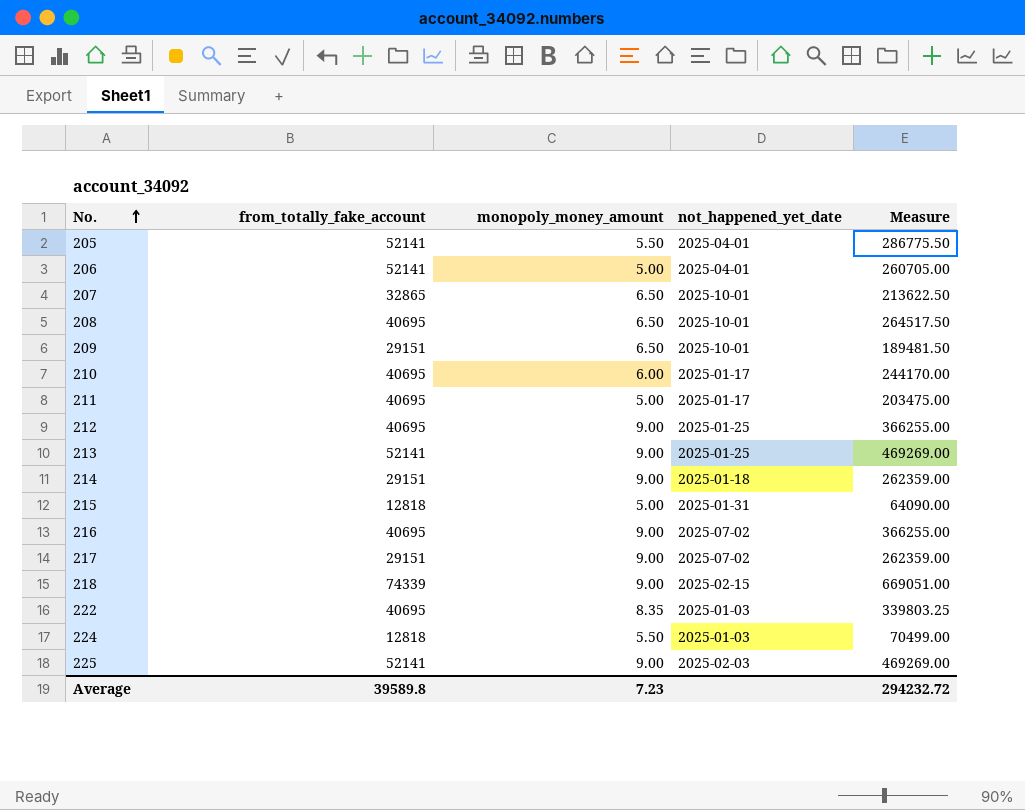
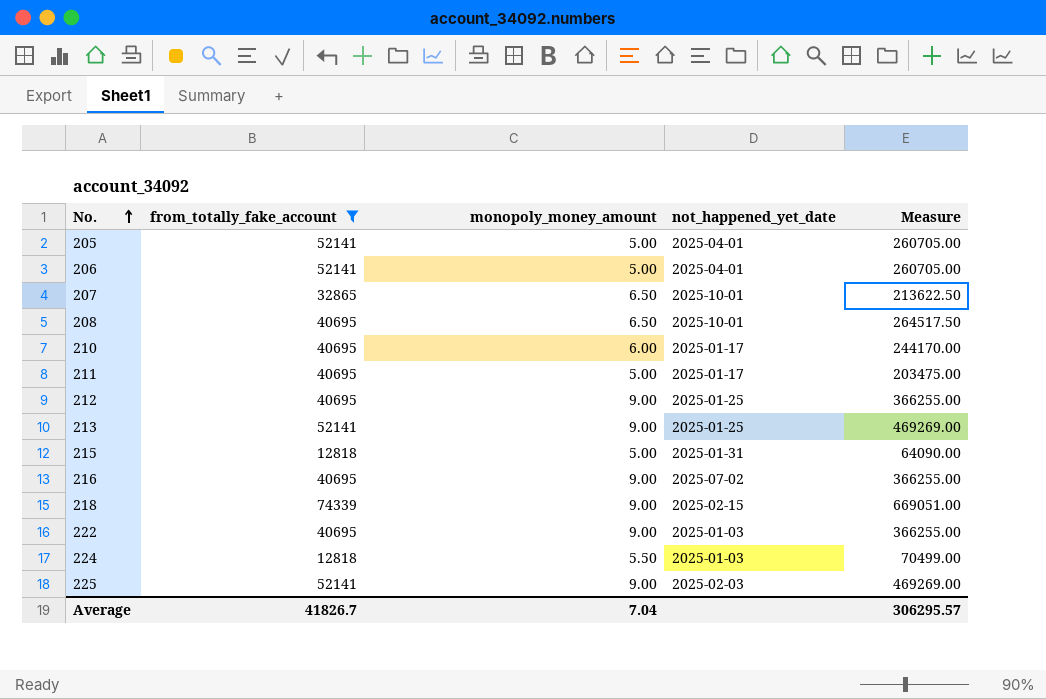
filter: none -> from_totally_fake_account != 29151
205 | monopoly_money_amount: 5.50 -> 5.00
205 | Measure: 286775.50 -> 260705.00
222 | monopoly_money_amount: 8.35 -> 9.00
222 | Measure: 339803.25 -> 366255.00
Average | from_totally_fake_account: 39589.8 -> 41826.7
Average | monopoly_money_amount: 7.23 -> 7.04
Average | Measure: 294232.72 -> 306295.57

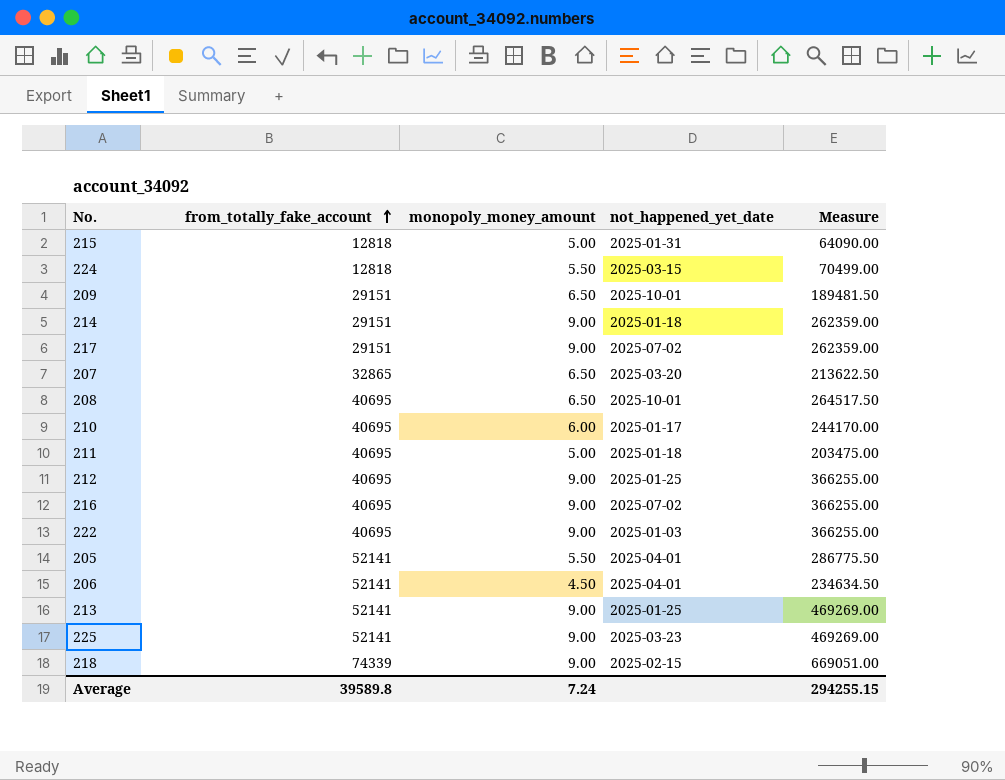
filter: from_totally_fake_account != 29151 -> none
row order: No. ascending -> from_totally_fake_account ascending
224 | not_happened_yet_date: 2025-01-03 -> 2025-03-15
207 | not_happened_yet_date: 2025-10-01 -> 2025-03-20
211 | not_happened_yet_date: 2025-01-17 -> 2025-01-18
205 | monopoly_money_amount: 5.00 -> 5.50
205 | Measure: 260705.00 -> 286775.50
206 | monopoly_money_amount: 5.00 -> 4.50
206 | Measure: 260705.00 -> 234634.50
225 | not_happened_yet_date: 2025-02-03 -> 2025-03-23
Average | from_totally_fake_account: 41826.7 -> 39589.8
Average | monopoly_money_amount: 7.04 -> 7.24
Average | Measure: 306295.57 -> 294255.15

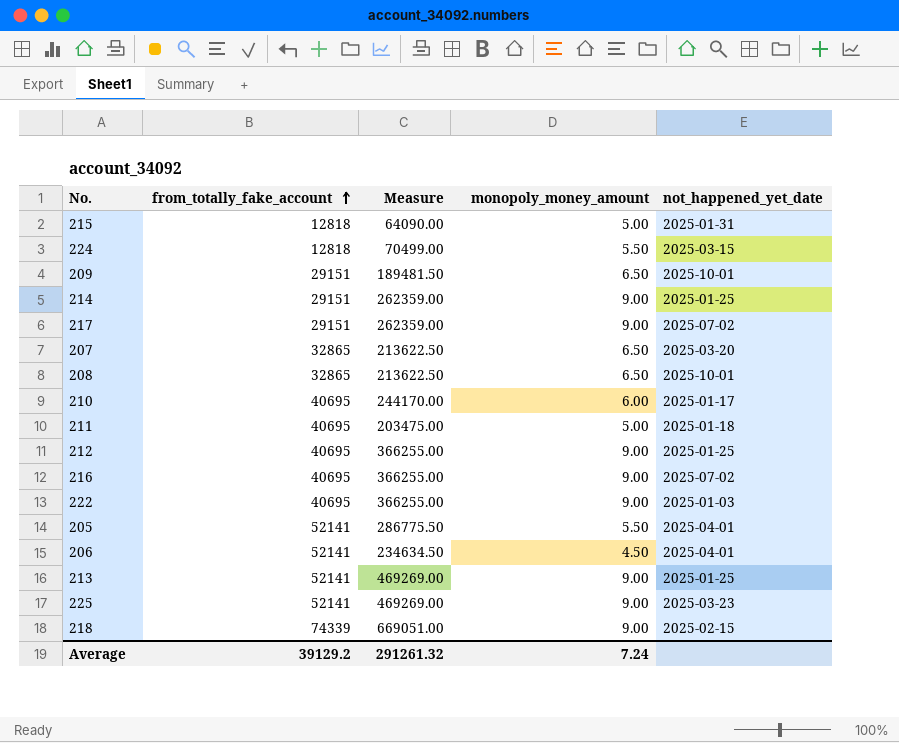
column Measure | position: 5 -> 3
214 | not_happened_yet_date: 2025-01-18 -> 2025-01-25
208 | from_totally_fake_account: 40695 -> 32865
208 | Measure: 264517.50 -> 213622.50
Average | from_totally_fake_account: 39589.8 -> 39129.2
Average | Measure: 294255.15 -> 291261.32

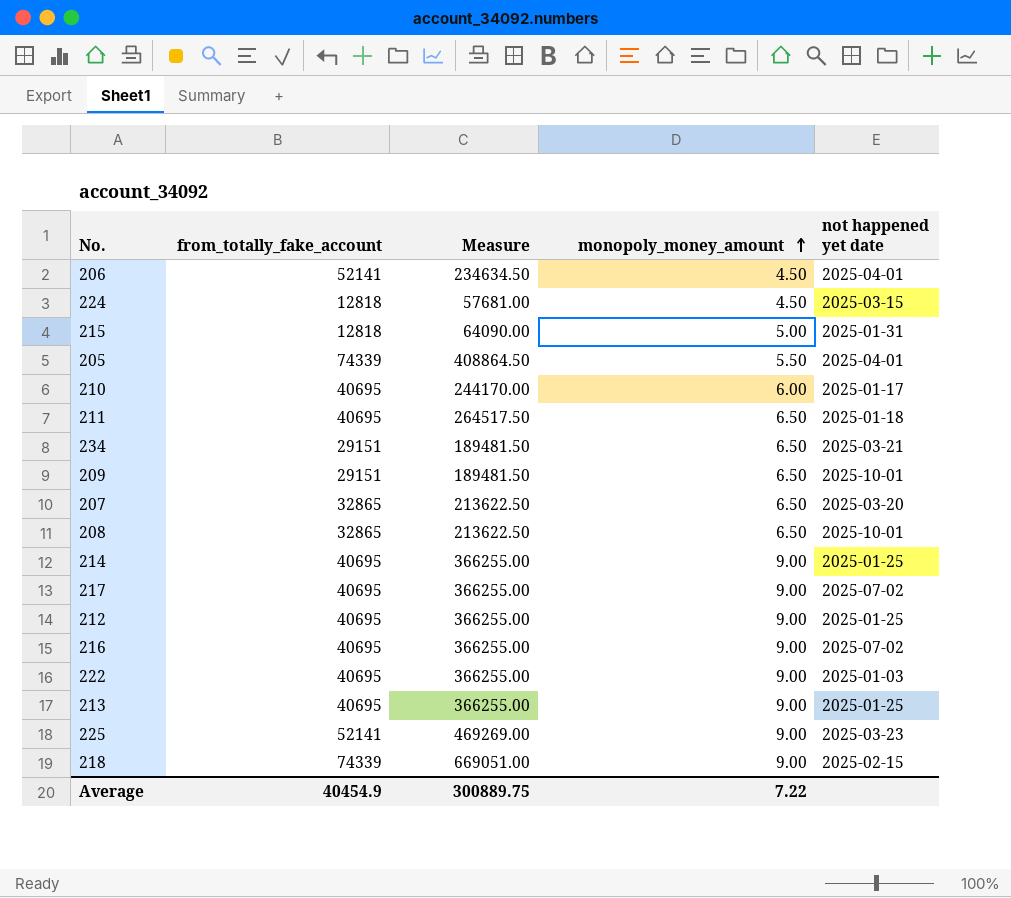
row order: from_totally_fake_account ascending -> monopoly_money_amount ascending
column name: not_happened_yet_date -> not happened yet date
224 | Measure: 70499.00 -> 57681.00
224 | monopoly_money_amount: 5.50 -> 4.50
205 | from_totally_fake_account: 52141 -> 74339
205 | Measure: 286775.50 -> 408864.50
211 | Measure: 203475.00 -> 264517.50
211 | monopoly_money_amount: 5.00 -> 6.50
row 234: none -> 29151 | 189481.50 | 6.50 | 2025-03-21
214 | from_totally_fake_account: 29151 -> 40695
214 | Measure: 262359.00 -> 366255.00
217 | from_totally_fake_account: 29151 -> 40695
217 | Measure: 262359.00 -> 366255.00
213 | from_totally_fake_account: 52141 -> 40695
213 | Measure: 469269.00 -> 366255.00
Average | from_totally_fake_account: 39129.2 -> 40454.9
Average | Measure: 291261.32 -> 300889.75
Average | monopoly_money_amount: 7.24 -> 7.22

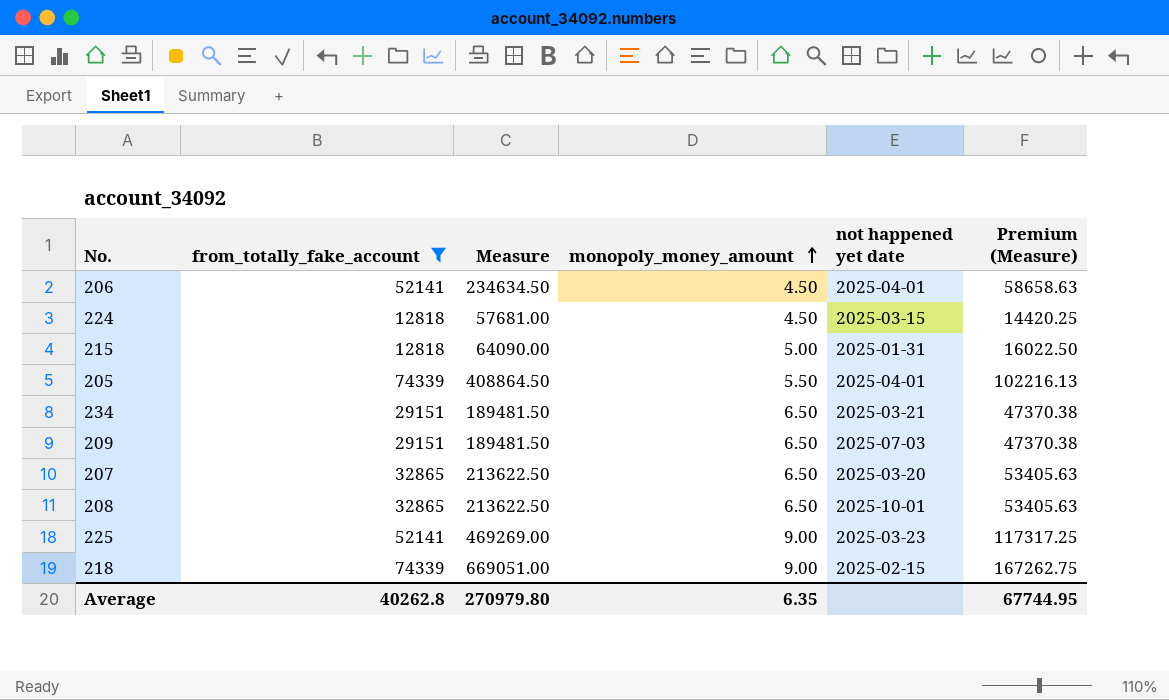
filter: none -> from_totally_fake_account != 40695
column Premium (Measure) | formula: none -> [Measure] * 0.25
209 | not happened yet date: 2025-10-01 -> 2025-07-03
Average | from_totally_fake_account: 40454.9 -> 40262.8
Average | Measure: 300889.75 -> 270979.80
Average | monopoly_money_amount: 7.22 -> 6.35

